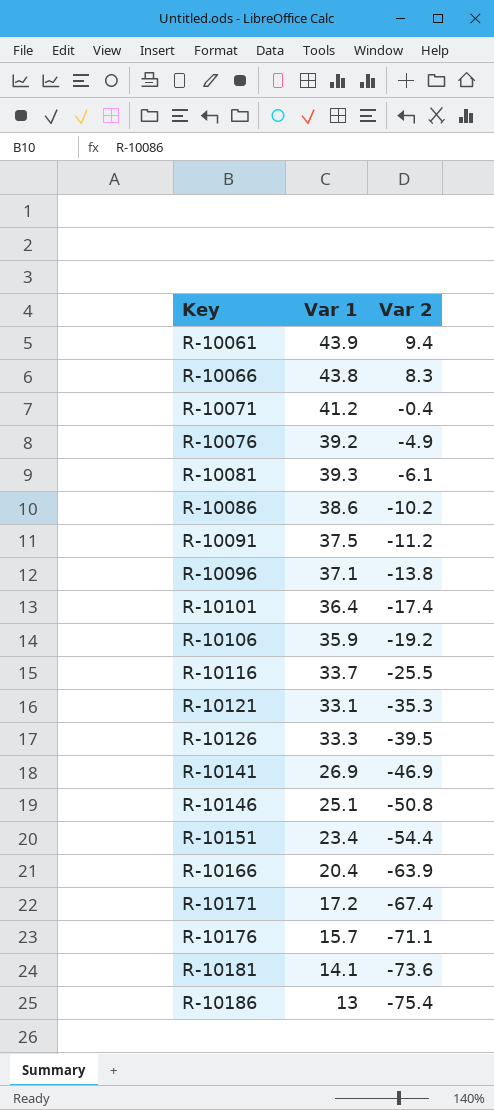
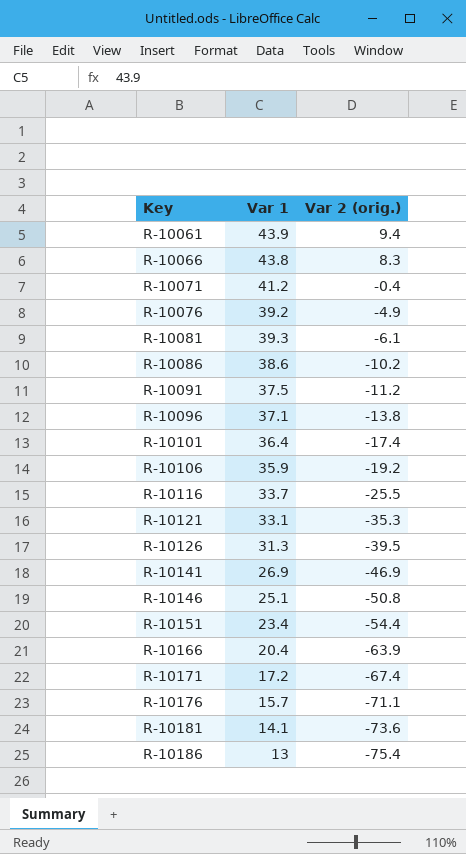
column name: Var 2 -> Var 2 (orig.)
R-10126 | Var 1: 33.3 -> 31.3

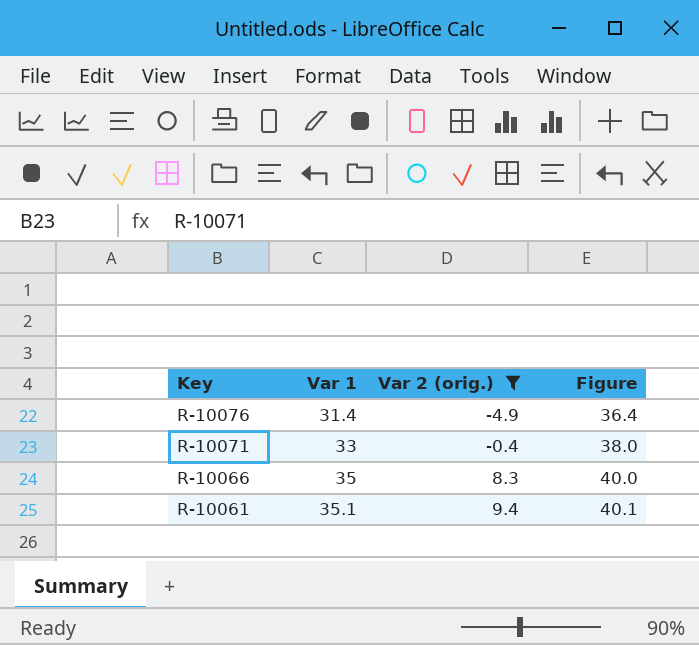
filter: none -> Var 2 (orig.) >= -4.9
row order: Key ascending -> Key descending
column Figure | formula: none -> [Var 1] + 5
R-10076 | Var 1: 39.2 -> 31.4
R-10071 | Var 1: 41.2 -> 33
R-10066 | Var 1: 43.8 -> 35
R-10061 | Var 1: 43.9 -> 35.1

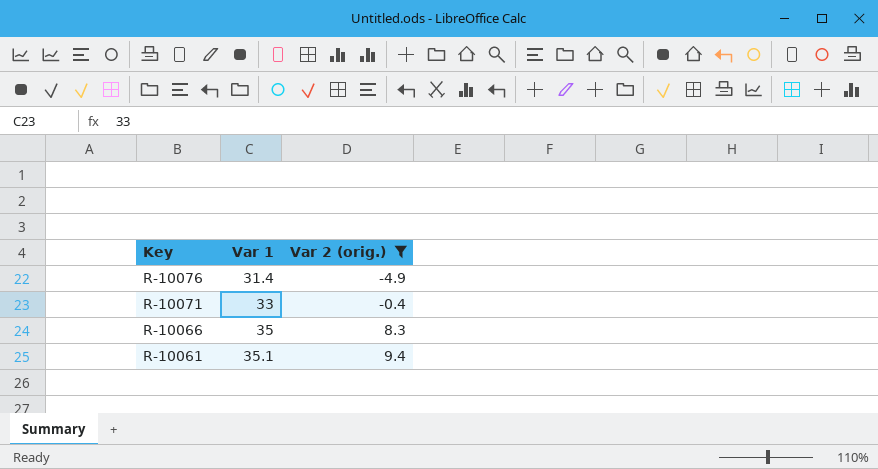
column Figure | formula: [Var 1] + 5 -> none

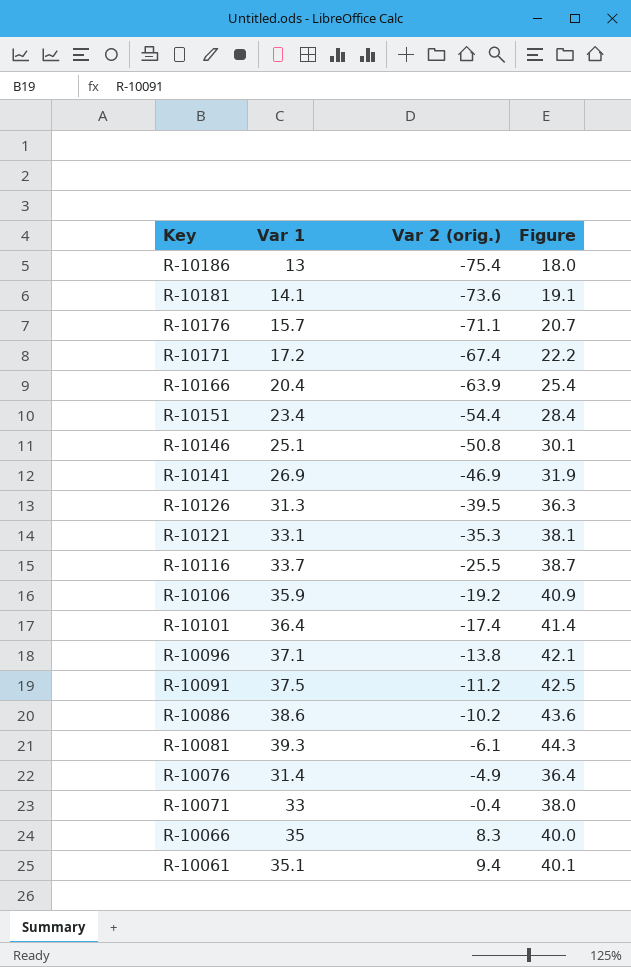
filter: Var 2 (orig.) >= -4.9 -> none
column Figure | formula: none -> [Var 1] + 5

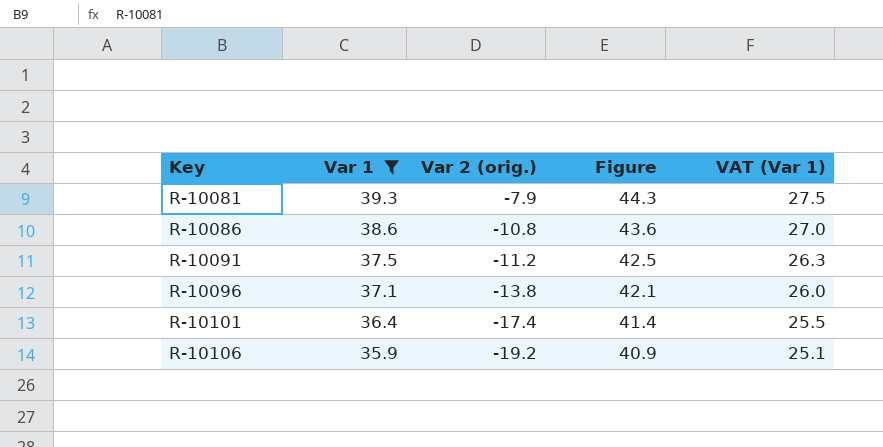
filter: none -> Var 1 >= 35.9
row order: Key descending -> Key ascending
column VAT (Var 1) | formula: none -> [Var 1] * 0.7
R-10081 | Var 2 (orig.): -6.1 -> -7.9
R-10086 | Var 2 (orig.): -10.2 -> -10.8

